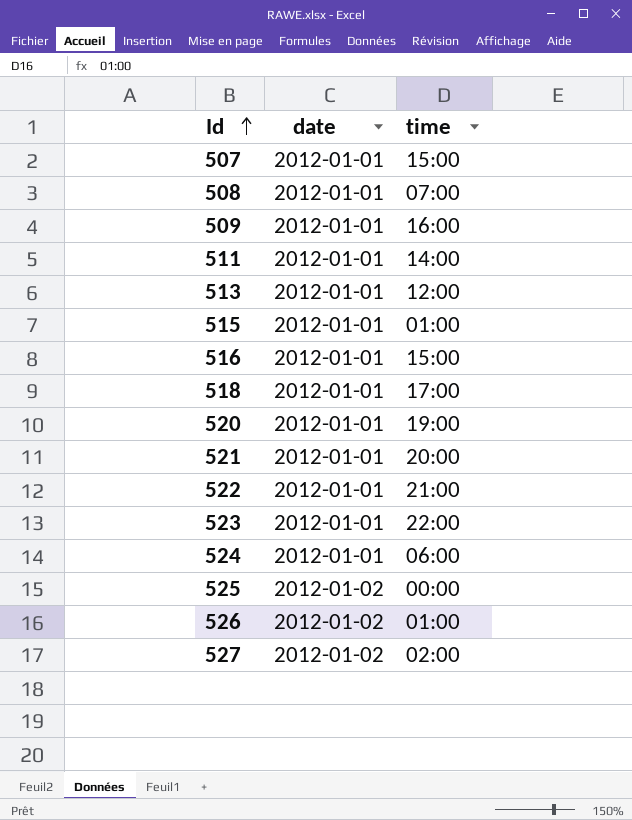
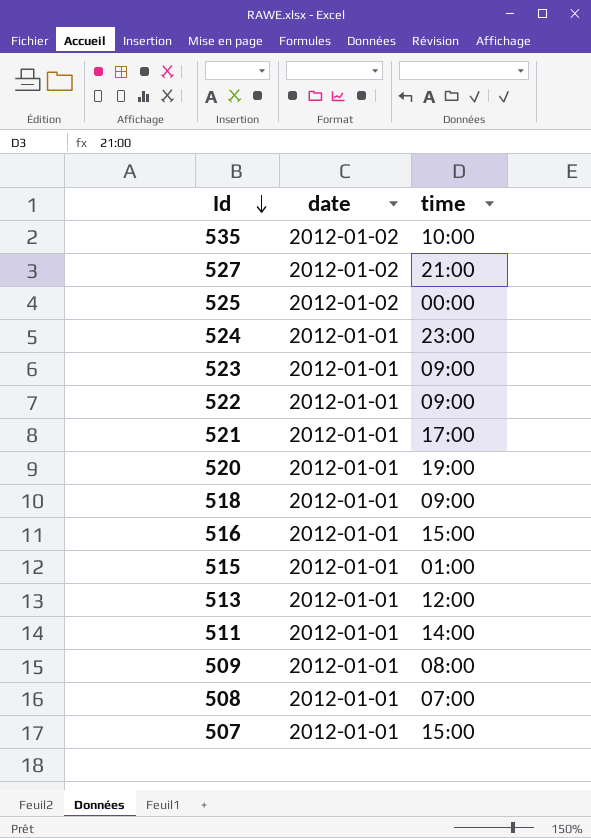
row order: Id ascending -> Id descending
row 526: 2012-01-02 | 01:00 -> none
row 535: none -> 2012-01-02 | 10:00
527 | time: 02:00 -> 21:00
524 | time: 06:00 -> 23:00
523 | time: 22:00 -> 09:00
522 | time: 21:00 -> 09:00
521 | time: 20:00 -> 17:00
518 | time: 17:00 -> 09:00
509 | time: 16:00 -> 08:00

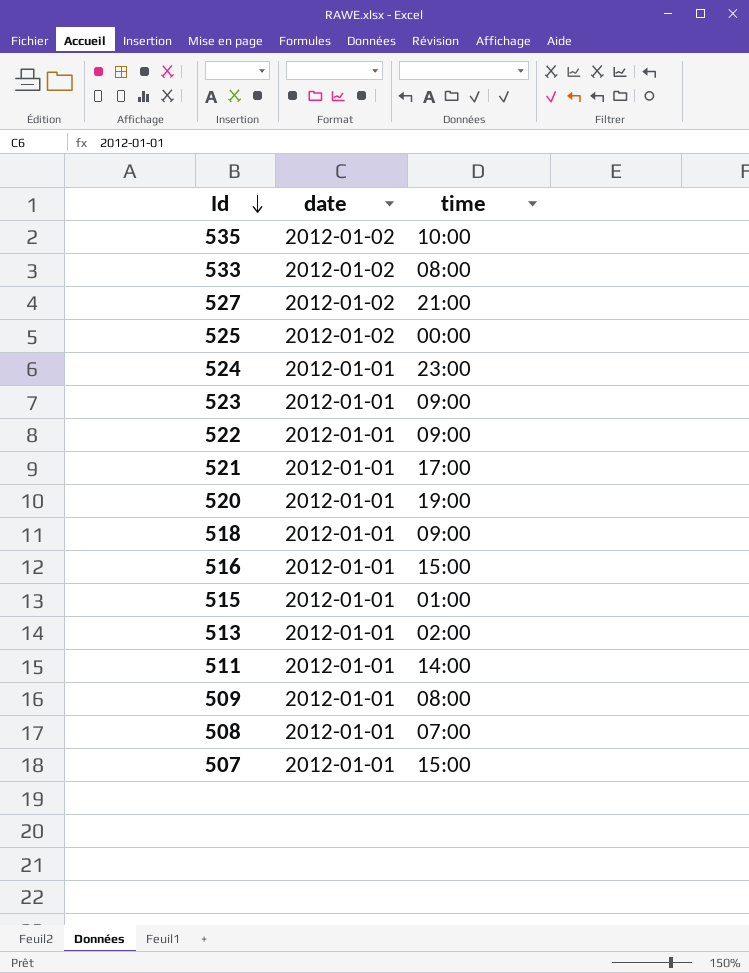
row 533: none -> 2012-01-02 | 08:00
513 | time: 12:00 -> 02:00

